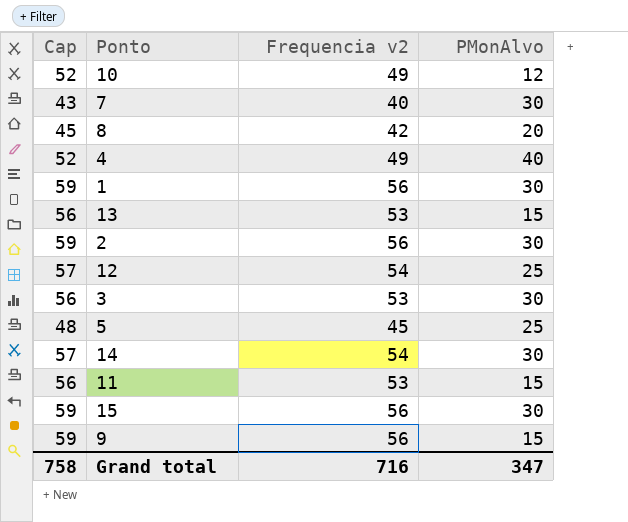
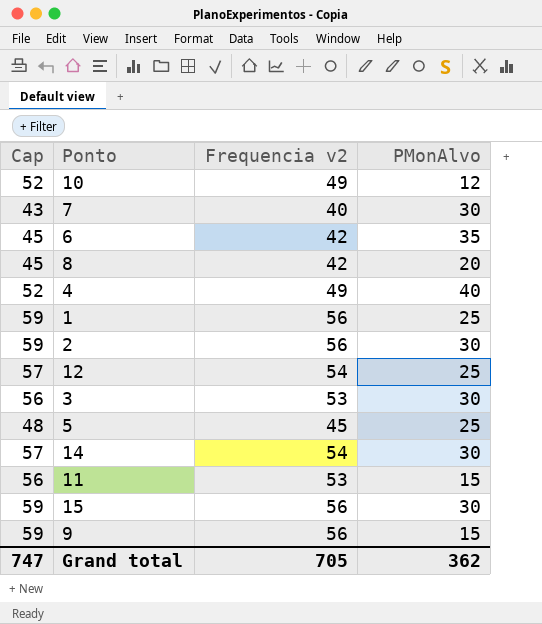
row 13: 56 | 53 | 15 -> none
row 6: none -> 45 | 42 | 35
1 | PMonAlvo: 30 -> 25
Grand total | Cap: 758 -> 747
Grand total | Frequencia v2: 716 -> 705
Grand total | PMonAlvo: 347 -> 362

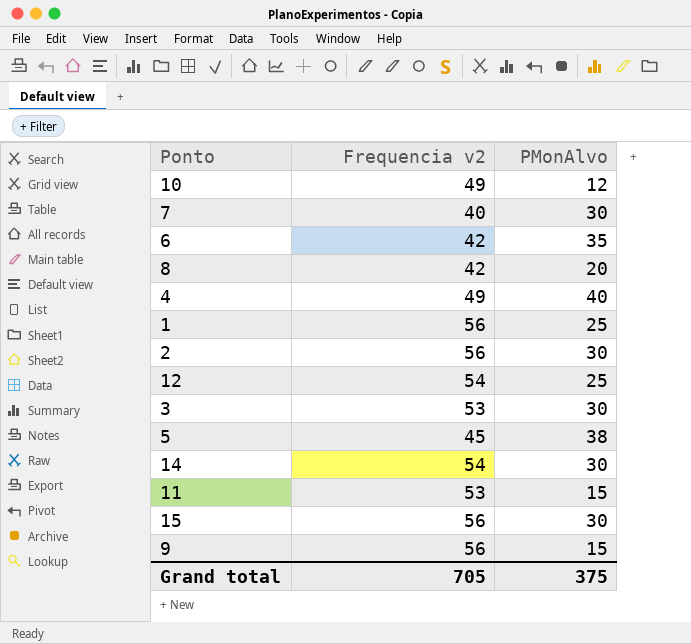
column Cap | formula: [Frequencia v2] + 3 -> none
5 | PMonAlvo: 25 -> 38
Grand total | PMonAlvo: 362 -> 375

